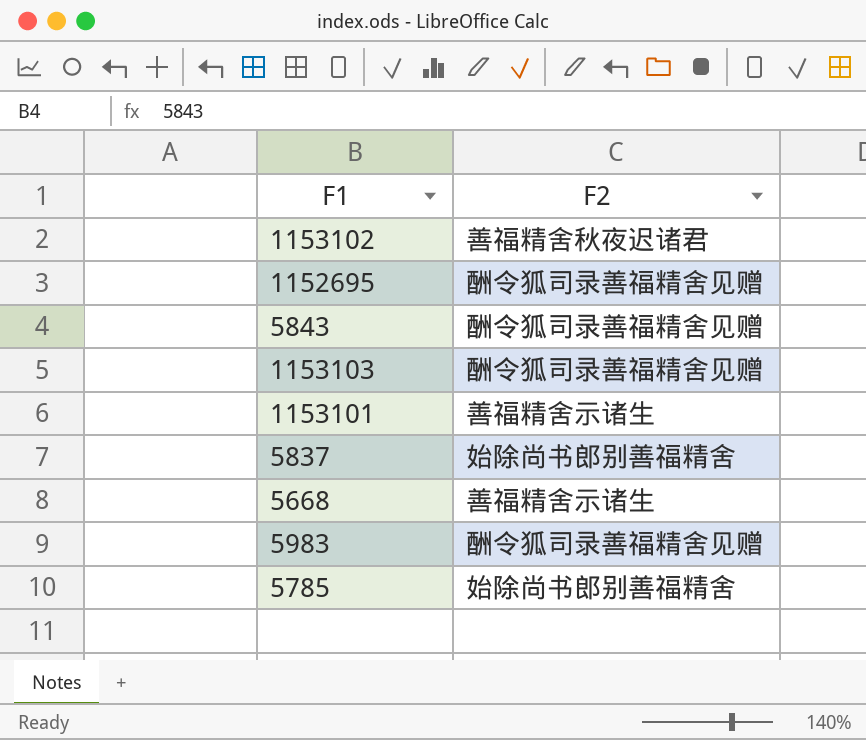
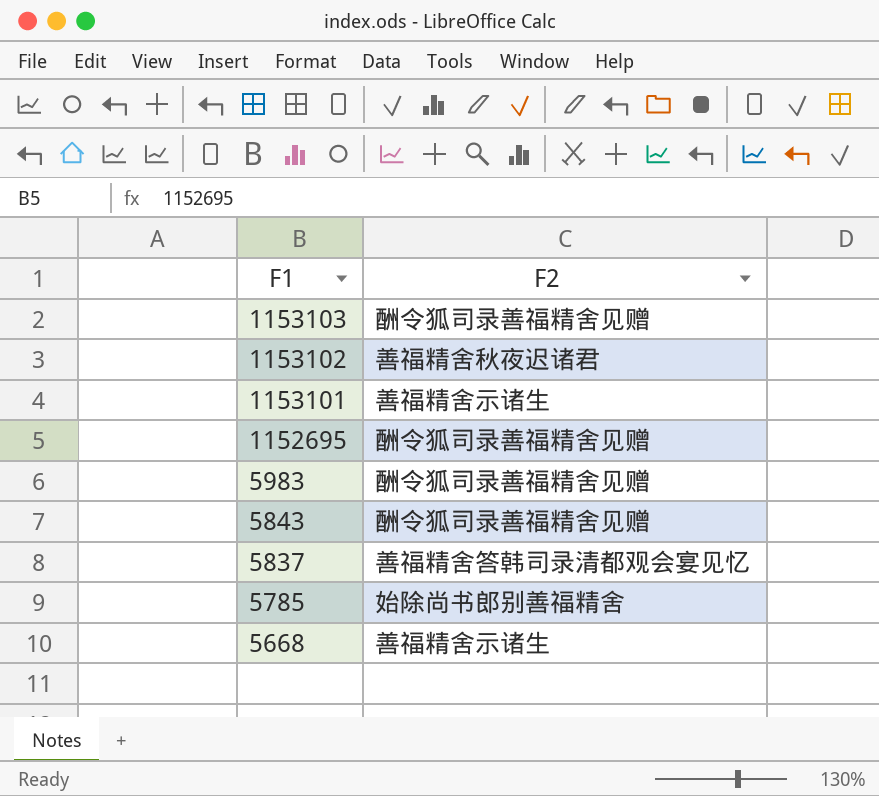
row order: none -> F1 descending
5837 | F2: 始除尚书郎别善福精舍 -> 善福精舍答韩司录清都观会宴见忆

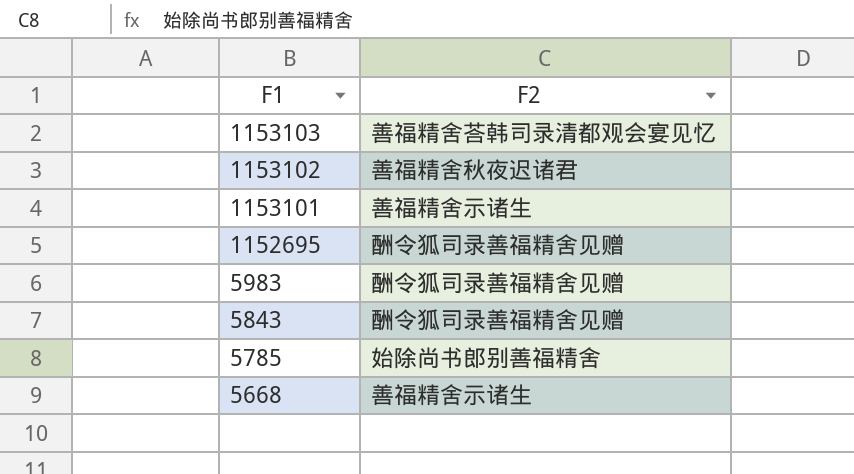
row 5837: 善福精舍答韩司录清都观会宴见忆 -> none
1153103 | F2: 酬令狐司录善福精舍见赠 -> 善福精舍荅韩司录清都观会宴见忆

